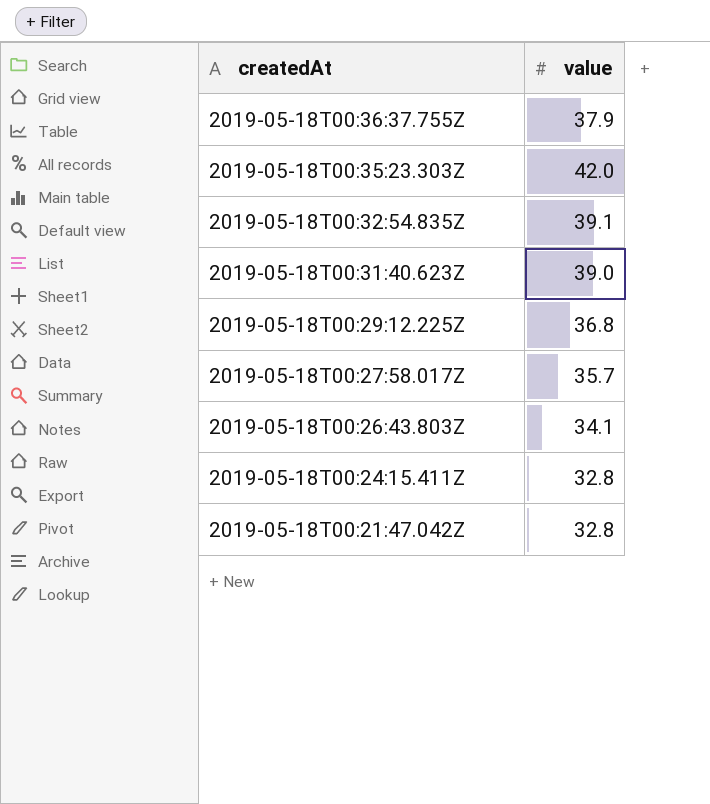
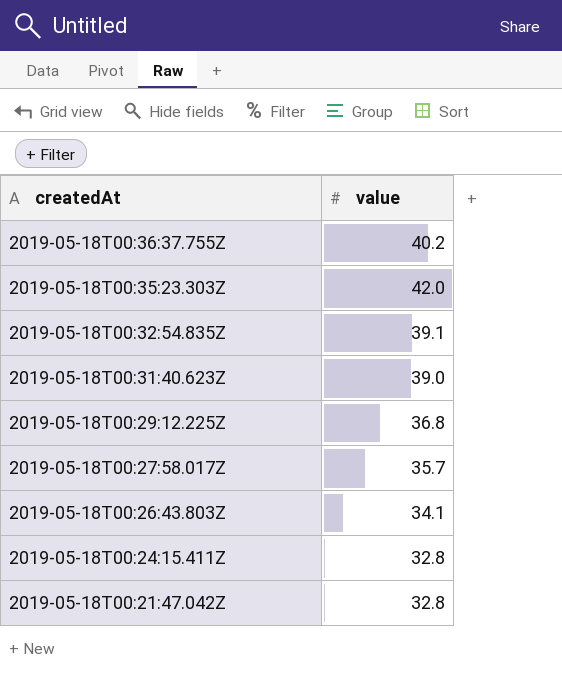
2019-05-18T00:36:37.755Z | value: 37.9 -> 40.2

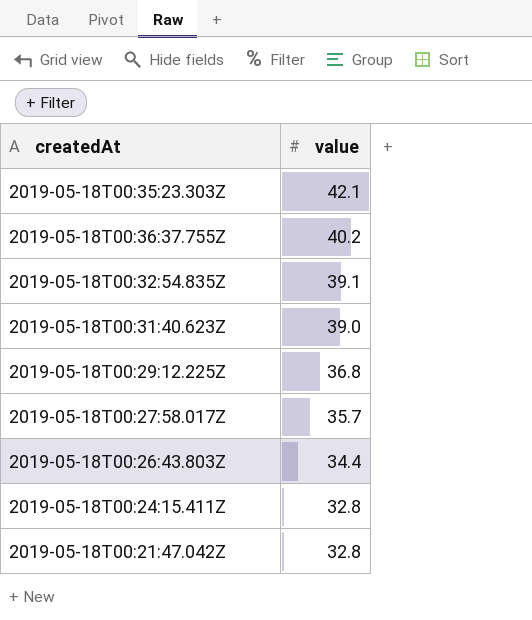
row order: createdAt descending -> value descending
2019-05-18T00:35:23.303Z | value: 42.0 -> 42.1
2019-05-18T00:26:43.803Z | value: 34.1 -> 34.4

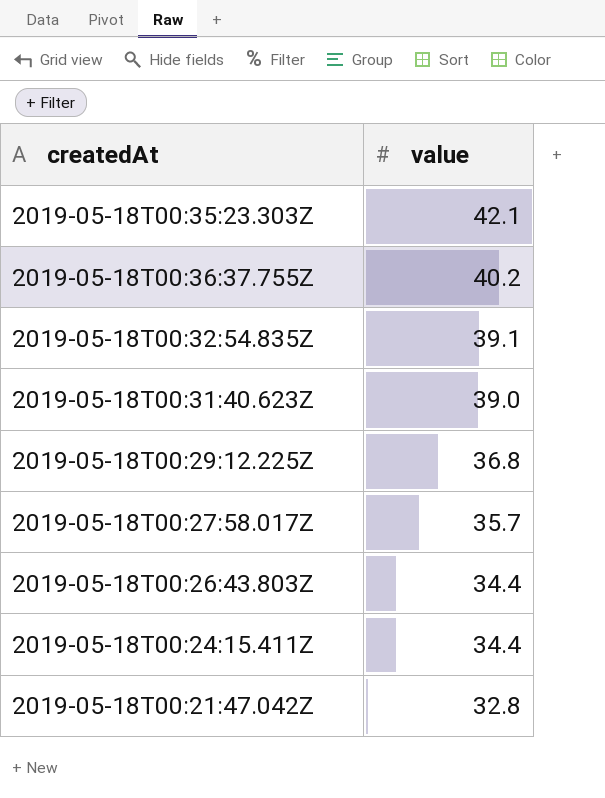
2019-05-18T00:24:15.411Z | value: 32.8 -> 34.4

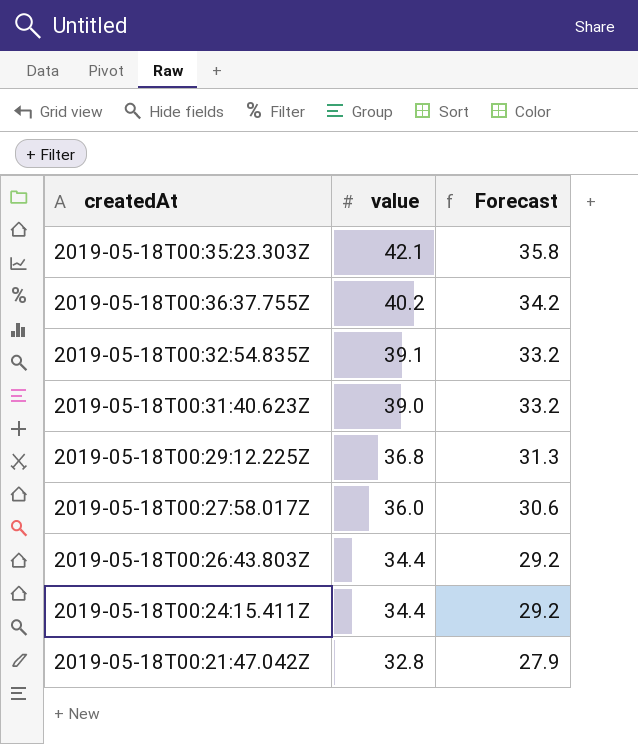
column Forecast | formula: none -> [value] * 0.85
2019-05-18T00:27:58.017Z | value: 35.7 -> 36.0

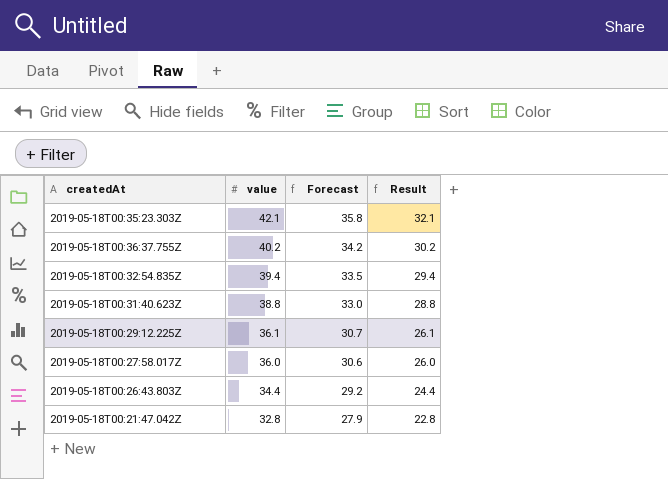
column Result | formula: none -> [value] - 10
row 2019-05-18T00:24:15.411Z: 34.4 | 29.2 -> none
2019-05-18T00:32:54.835Z | value: 39.1 -> 39.4
2019-05-18T00:32:54.835Z | Forecast: 33.2 -> 33.5
2019-05-18T00:31:40.623Z | value: 39.0 -> 38.8
2019-05-18T00:31:40.623Z | Forecast: 33.2 -> 33.0
2019-05-18T00:29:12.225Z | value: 36.8 -> 36.1
2019-05-18T00:29:12.225Z | Forecast: 31.3 -> 30.7

